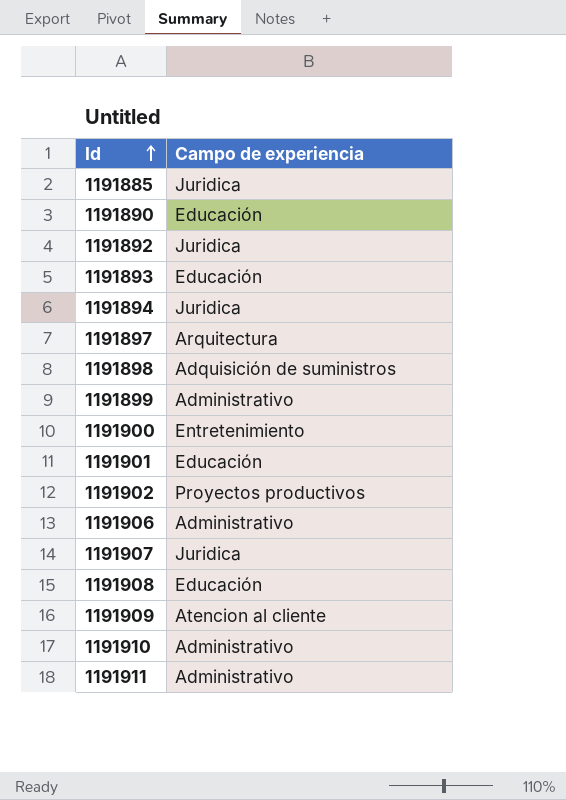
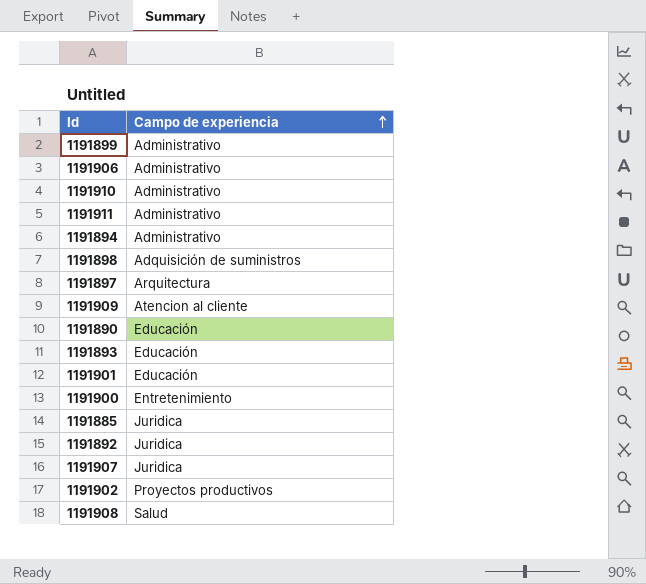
row order: Id ascending -> Campo de experiencia ascending
1191894 | Campo de experiencia: Juridica -> Administrativo
1191908 | Campo de experiencia: Educación -> Salud

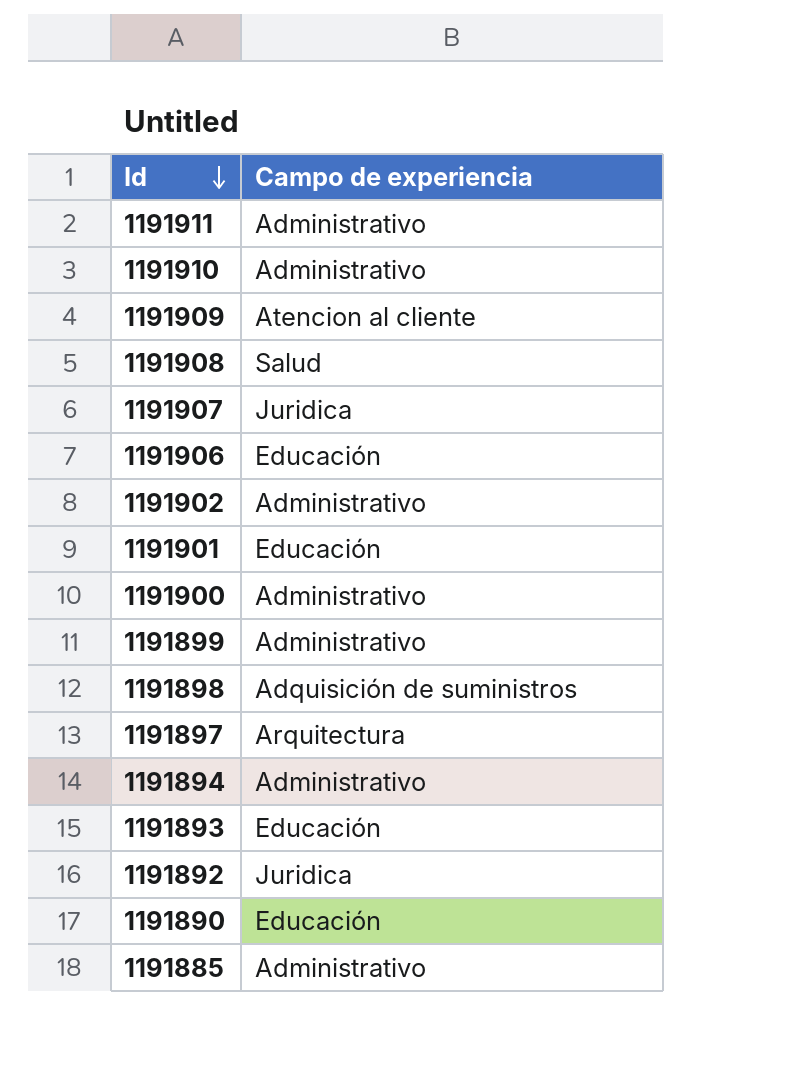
row order: Campo de experiencia ascending -> Id descending
1191906 | Campo de experiencia: Administrativo -> Educación
1191902 | Campo de experiencia: Proyectos productivos -> Administrativo
1191900 | Campo de experiencia: Entretenimiento -> Administrativo
1191885 | Campo de experiencia: Juridica -> Administrativo

